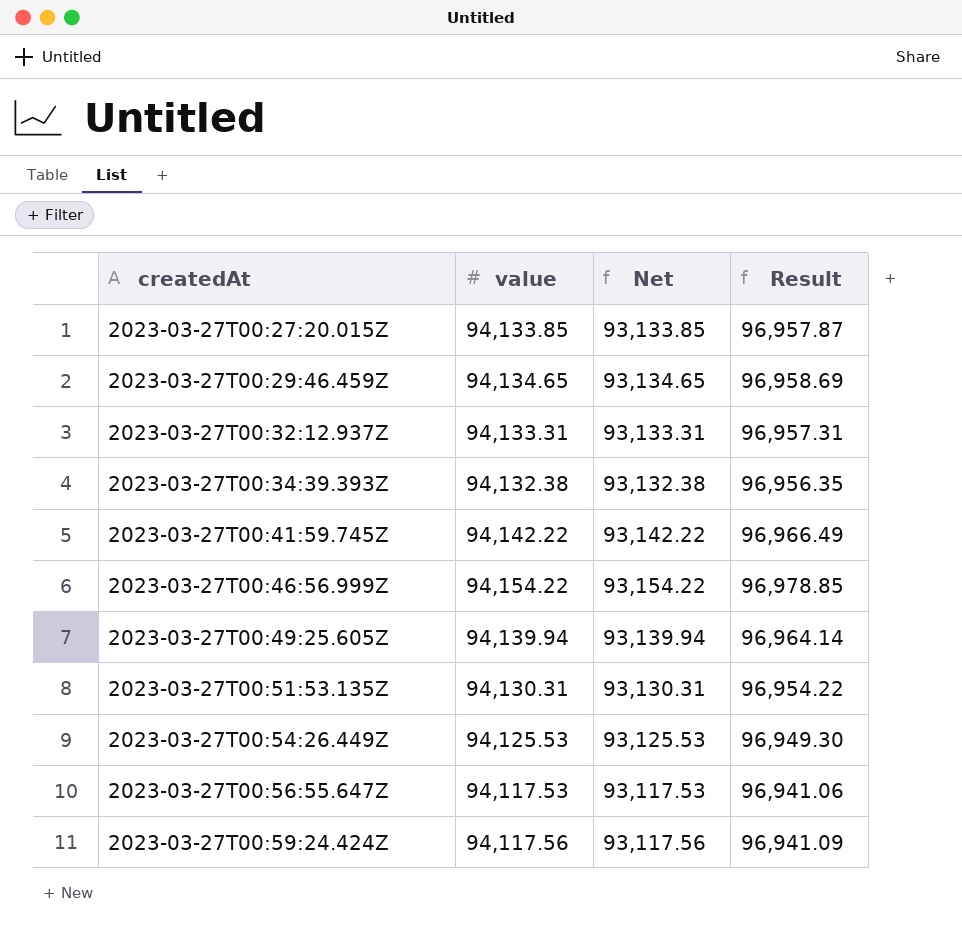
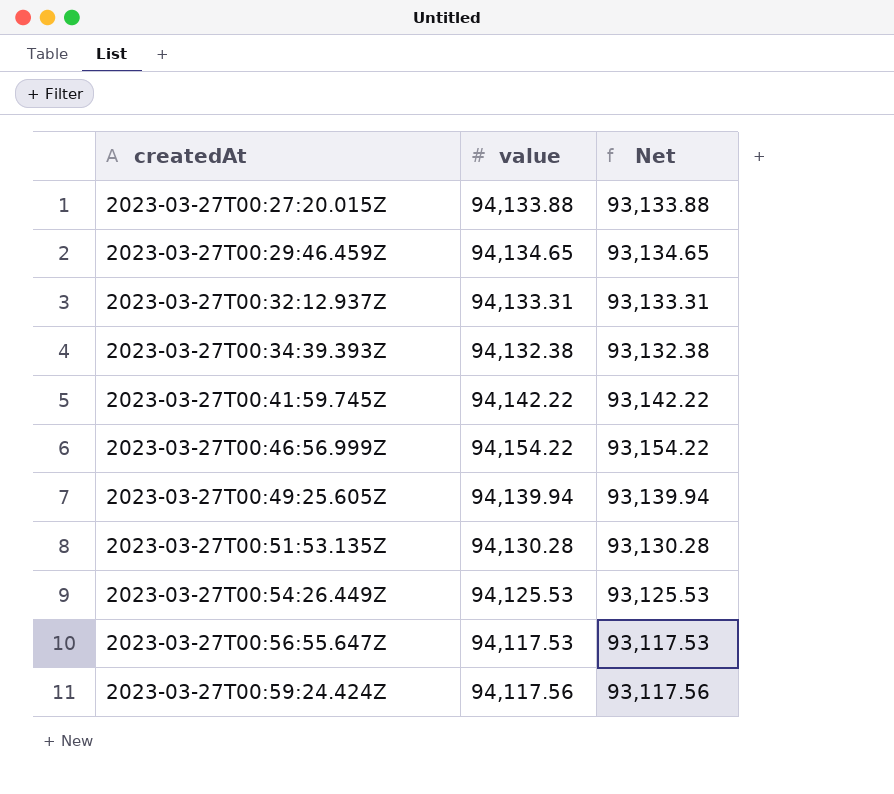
column Result | formula: [value] * 1.03 -> none
2023-03-27T00:27:20.015Z | value: 94,133.85 -> 94,133.88
2023-03-27T00:27:20.015Z | Net: 93,133.85 -> 93,133.88
2023-03-27T00:51:53.135Z | value: 94,130.31 -> 94,130.28
2023-03-27T00:51:53.135Z | Net: 93,130.31 -> 93,130.28

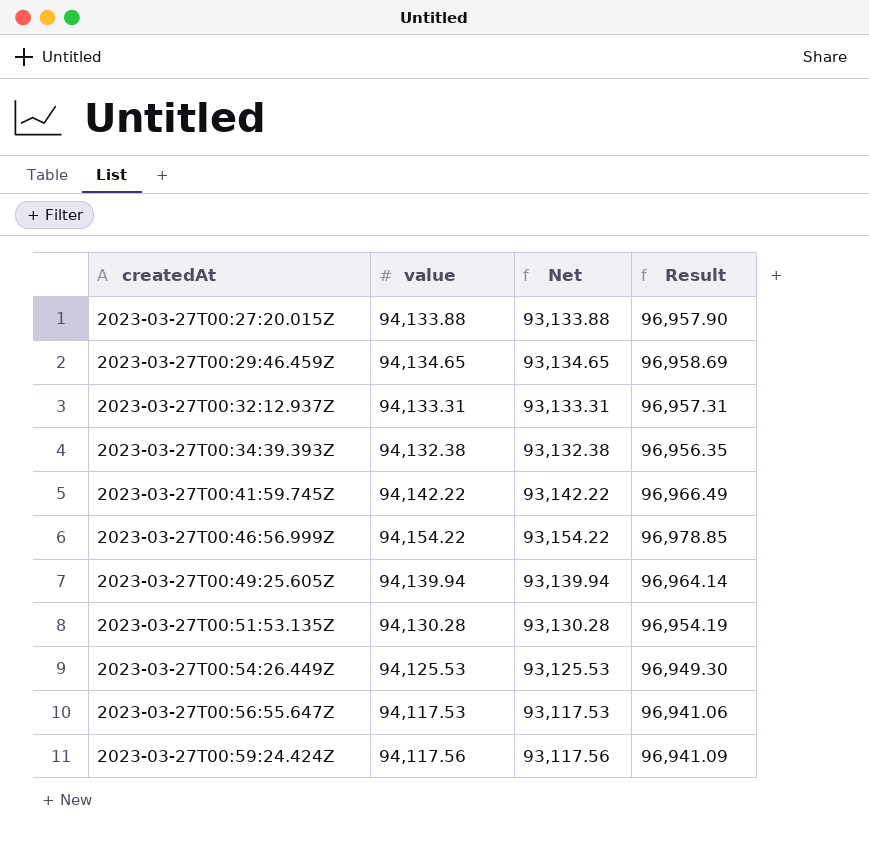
column Result | formula: none -> [value] * 1.03

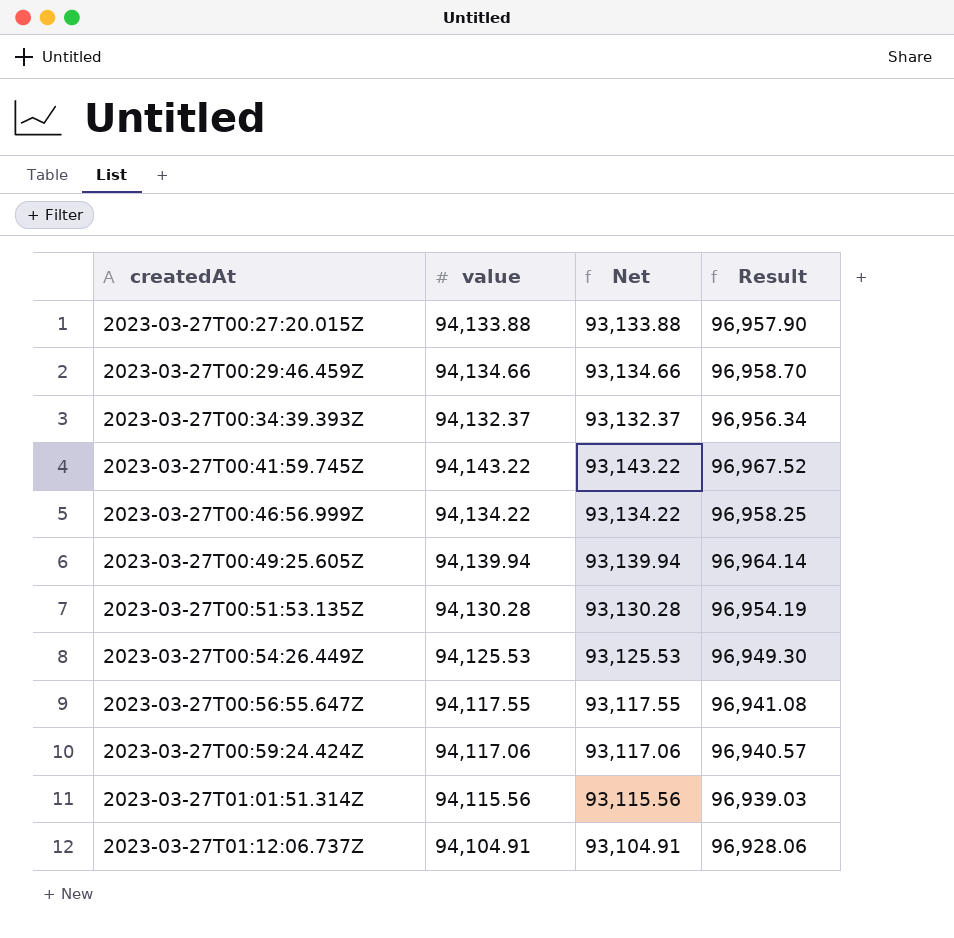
row 2023-03-27T00:32:12.937Z: 94,133.31 | 93,133.31 | 96,957.31 -> none
2023-03-27T00:29:46.459Z | value: 94,134.65 -> 94,134.66
2023-03-27T00:29:46.459Z | Net: 93,134.65 -> 93,134.66
2023-03-27T00:29:46.459Z | Result: 96,958.69 -> 96,958.70
2023-03-27T00:34:39.393Z | value: 94,132.38 -> 94,132.37
2023-03-27T00:34:39.393Z | Net: 93,132.38 -> 93,132.37
2023-03-27T00:34:39.393Z | Result: 96,956.35 -> 96,956.34
2023-03-27T00:41:59.745Z | value: 94,142.22 -> 94,143.22
2023-03-27T00:41:59.745Z | Net: 93,142.22 -> 93,143.22
2023-03-27T00:41:59.745Z | Result: 96,966.49 -> 96,967.52
2023-03-27T00:46:56.999Z | value: 94,154.22 -> 94,134.22
2023-03-27T00:46:56.999Z | Net: 93,154.22 -> 93,134.22
2023-03-27T00:46:56.999Z | Result: 96,978.85 -> 96,958.25
2023-03-27T00:56:55.647Z | value: 94,117.53 -> 94,117.55
2023-03-27T00:56:55.647Z | Net: 93,117.53 -> 93,117.55
2023-03-27T00:56:55.647Z | Result: 96,941.06 -> 96,941.08
2023-03-27T00:59:24.424Z | value: 94,117.56 -> 94,117.06
2023-03-27T00:59:24.424Z | Net: 93,117.56 -> 93,117.06
2023-03-27T00:59:24.424Z | Result: 96,941.09 -> 96,940.57
row 2023-03-27T01:01:51.314Z: none -> 94,115.56 | 93,115.56 | 96,939.03
row 2023-03-27T01:12:06.737Z: none -> 94,104.91 | 93,104.91 | 96,928.06

